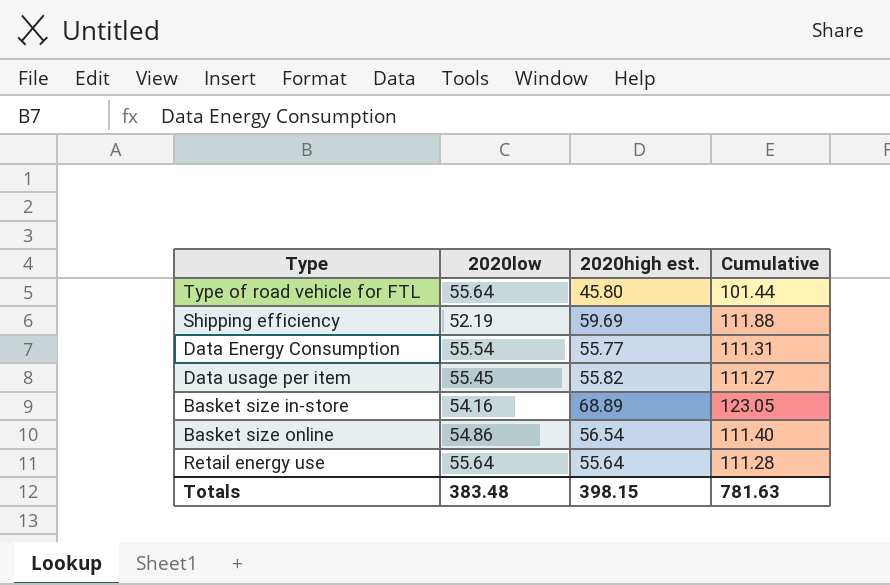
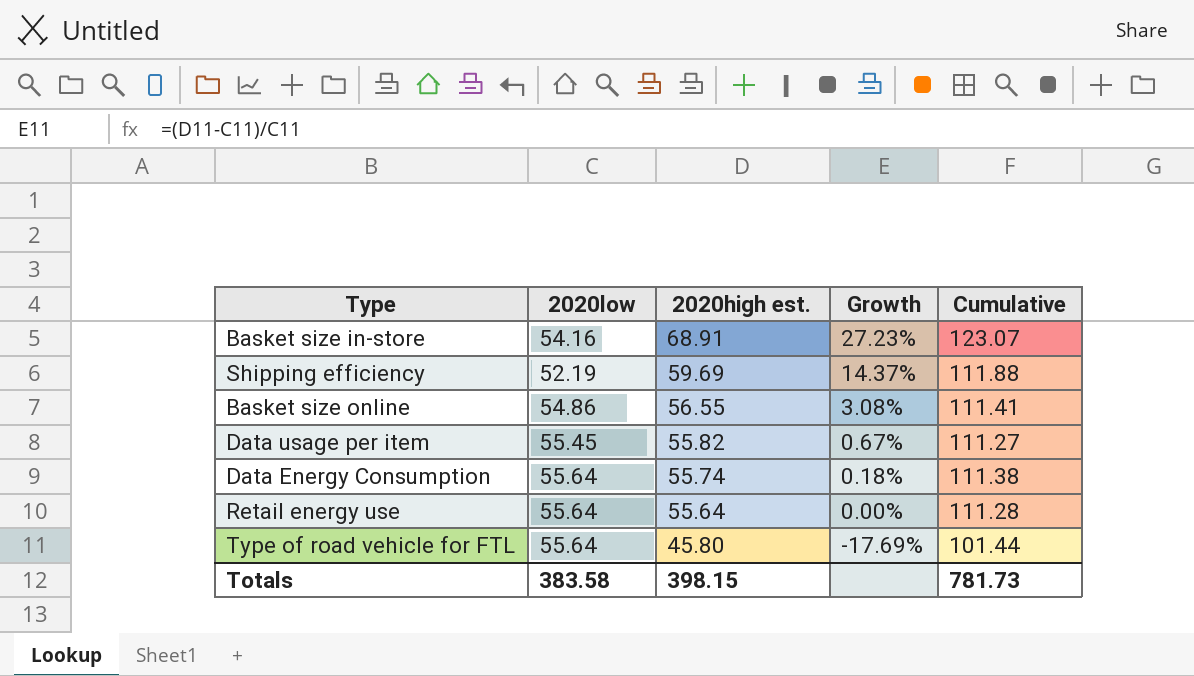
row order: none -> 2020high est. descending
column Growth | formula: none -> ([2020high est.] - [2020low]) / [2020low]
Basket size in-store | 2020high est.: 68.89 -> 68.91
Basket size in-store | Cumulative: 123.05 -> 123.07
Basket size online | 2020high est.: 56.54 -> 56.55
Basket size online | Cumulative: 111.40 -> 111.41
Data Energy Consumption | 2020low: 55.54 -> 55.64
Data Energy Consumption | 2020high est.: 55.77 -> 55.74
Data Energy Consumption | Cumulative: 111.31 -> 111.38
Totals | 2020low: 383.48 -> 383.58
Totals | Cumulative: 781.63 -> 781.73

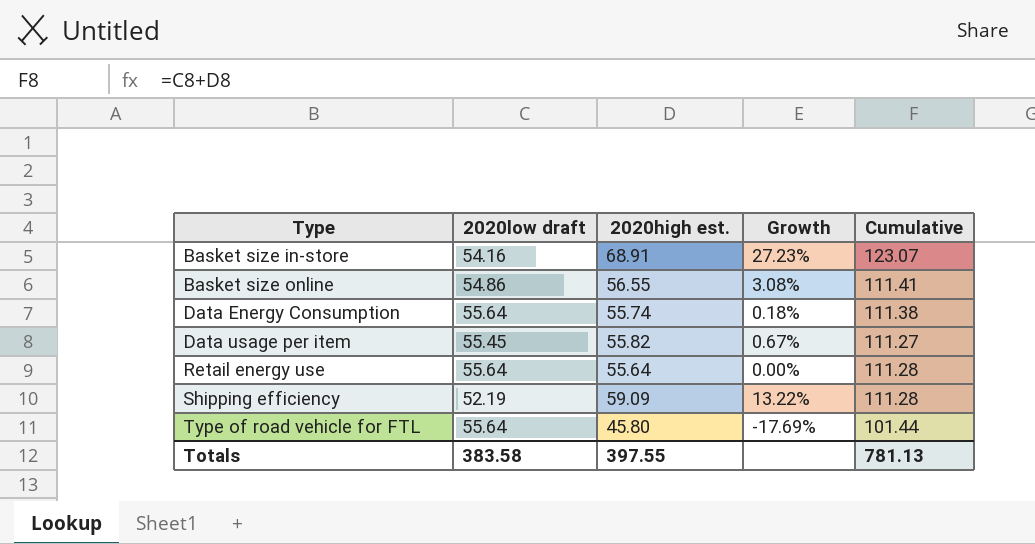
row order: 2020high est. descending -> Type ascending
column name: 2020low -> 2020low draft
Shipping efficiency | 2020high est.: 59.69 -> 59.09
Shipping efficiency | Growth: 14.37% -> 13.22%
Shipping efficiency | Cumulative: 111.88 -> 111.28
Totals | 2020high est.: 398.15 -> 397.55
Totals | Cumulative: 781.73 -> 781.13

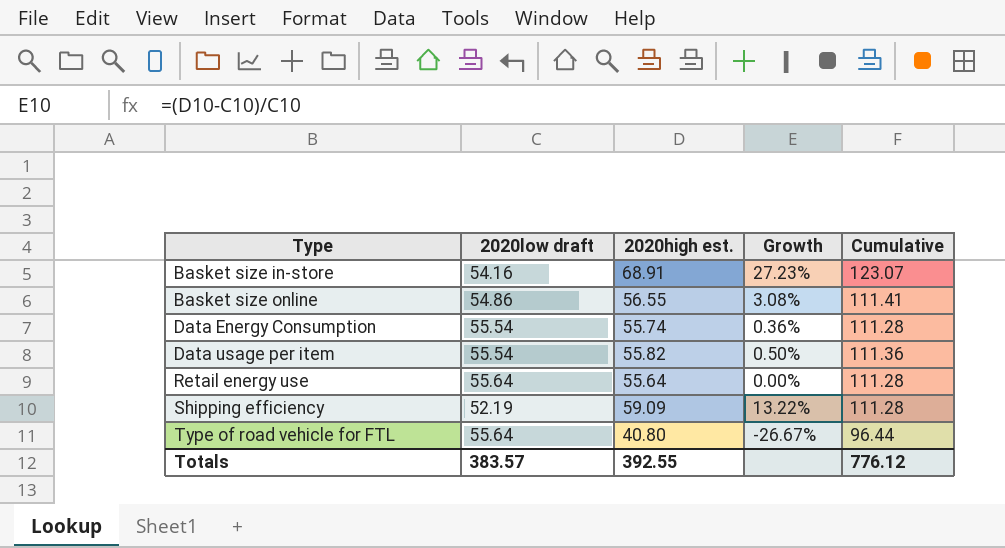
Data Energy Consumption | 2020low draft: 55.64 -> 55.54
Data Energy Consumption | Growth: 0.18% -> 0.36%
Data Energy Consumption | Cumulative: 111.38 -> 111.28
Data usage per item | 2020low draft: 55.45 -> 55.54
Data usage per item | Growth: 0.67% -> 0.50%
Data usage per item | Cumulative: 111.27 -> 111.36
Type of road vehicle for FTL | 2020high est.: 45.80 -> 40.80
Type of road vehicle for FTL | Growth: -17.69% -> -26.67%
Type of road vehicle for FTL | Cumulative: 101.44 -> 96.44
Totals | 2020low draft: 383.58 -> 383.57
Totals | 2020high est.: 397.55 -> 392.55
Totals | Cumulative: 781.13 -> 776.12

